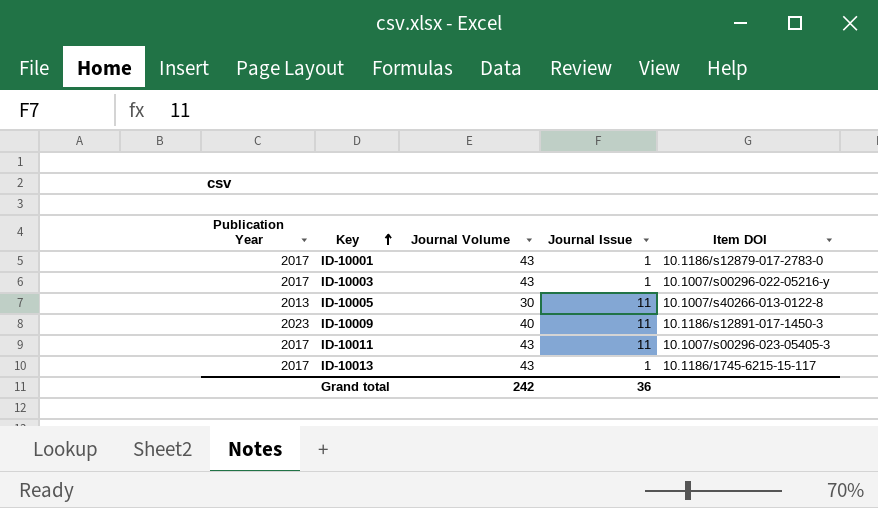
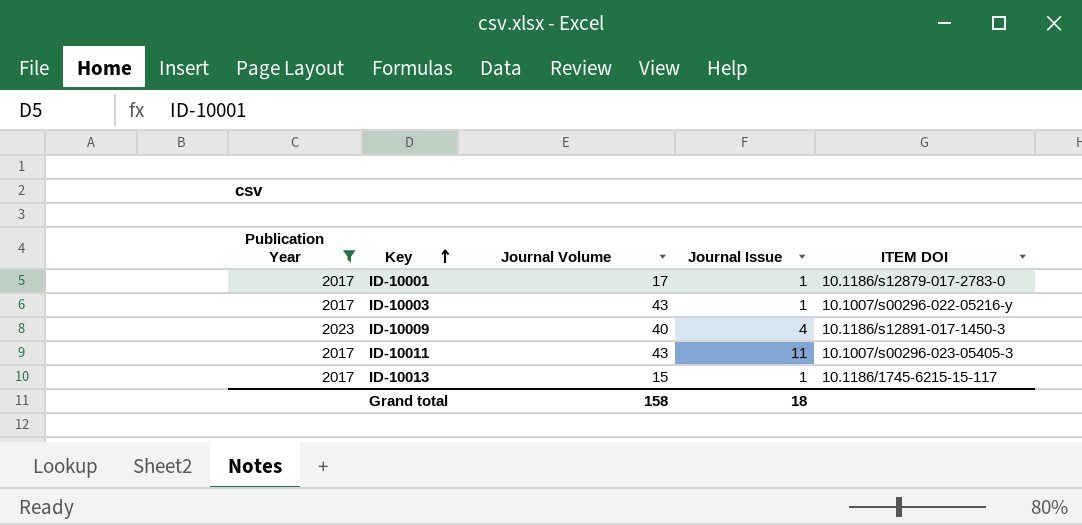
filter: none -> Publication Year != 2013
column name: Item DOI -> ITEM DOI
ID-10001 | Journal Volume: 43 -> 17
ID-10009 | Journal Issue: 11 -> 4
ID-10013 | Journal Volume: 43 -> 15
Grand total | Journal Volume: 242 -> 158
Grand total | Journal Issue: 36 -> 18

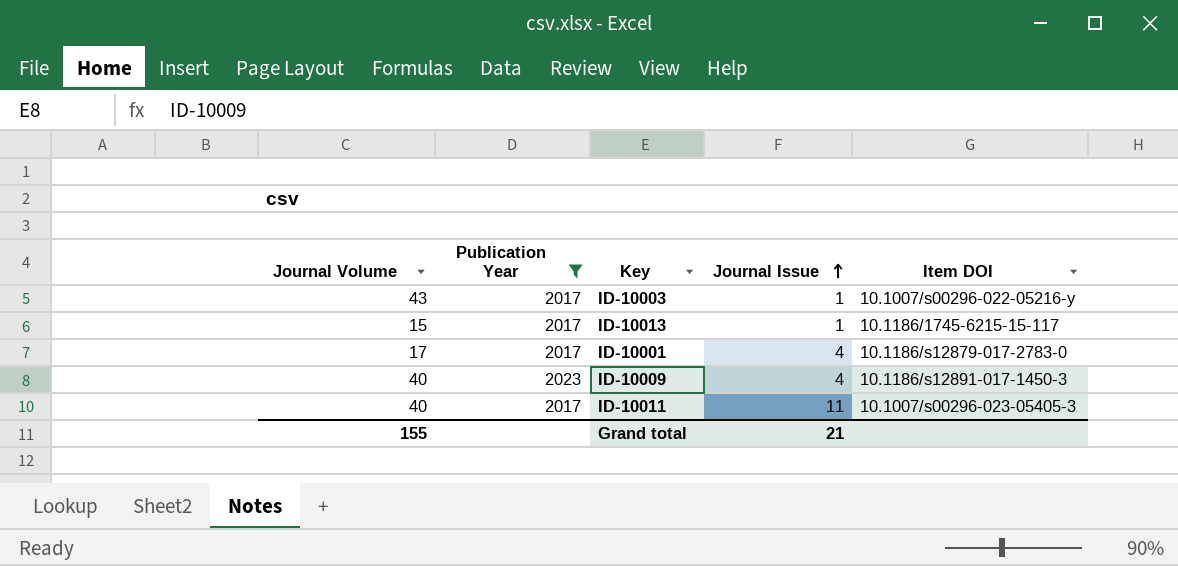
row order: Key ascending -> Journal Issue ascending
column Journal Volume | position: 3 -> 1
column name: ITEM DOI -> Item DOI
ID-10001 | Journal Issue: 1 -> 4
ID-10011 | Journal Volume: 43 -> 40
Grand total | Journal Volume: 158 -> 155
Grand total | Journal Issue: 18 -> 21

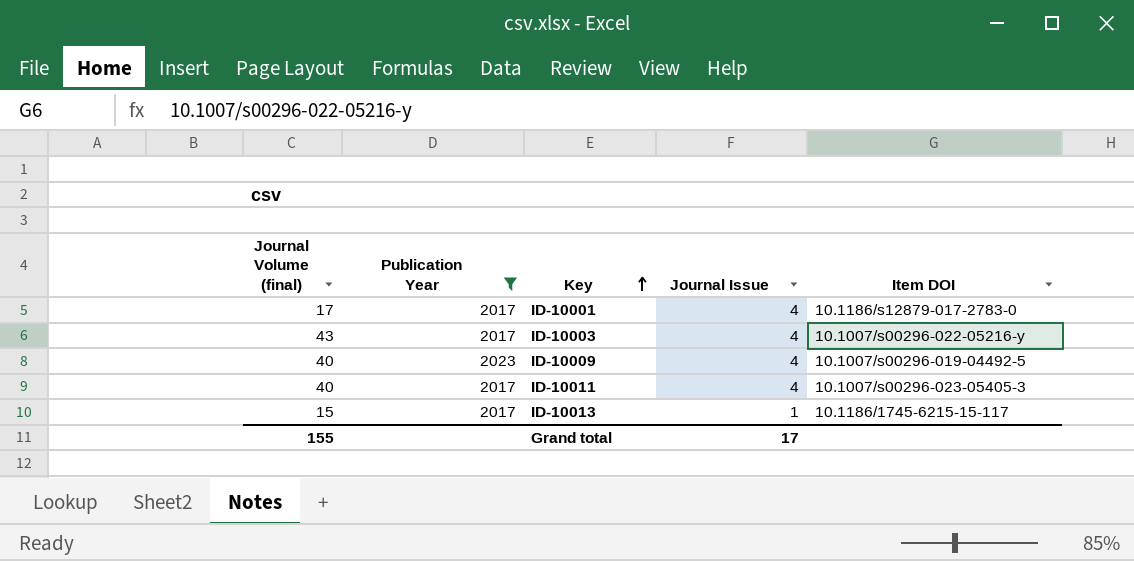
row order: Journal Issue ascending -> Key ascending
column name: Journal Volume -> Journal Volume (final)
ID-10003 | Journal Issue: 1 -> 4
ID-10009 | Item DOI: 10.1186/s12891-017-1450-3 -> 10.1007/s00296-019-04492-5
ID-10011 | Journal Issue: 11 -> 4
Grand total | Journal Issue: 21 -> 17

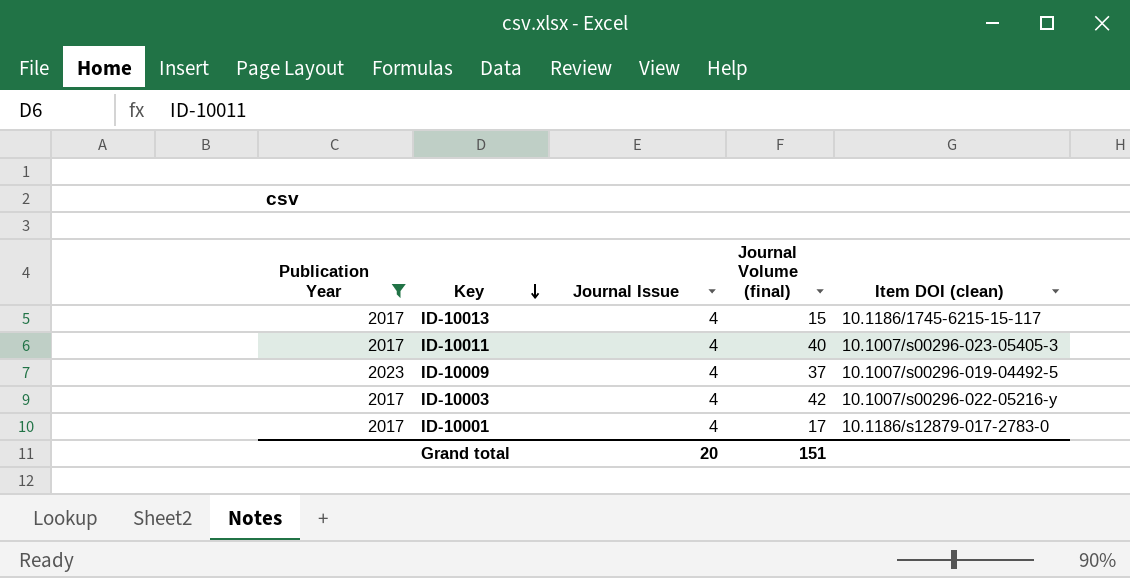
row order: Key ascending -> Key descending
column Journal Volume (final) | position: 1 -> 4
column name: Item DOI -> Item DOI (clean)
ID-10013 | Journal Issue: 1 -> 4
ID-10009 | Journal Volume (final): 40 -> 37
ID-10003 | Journal Volume (final): 43 -> 42
Grand total | Journal Issue: 17 -> 20
Grand total | Journal Volume (final): 155 -> 151

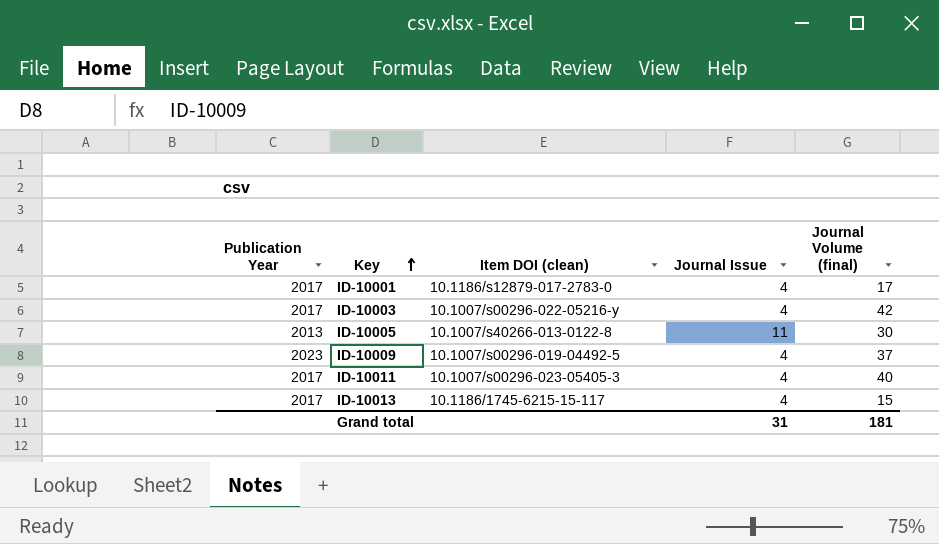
filter: Publication Year != 2013 -> none
row order: Key descending -> Key ascending
column Item DOI (clean) | position: 5 -> 3
Grand total | Journal Issue: 20 -> 31
Grand total | Journal Volume (final): 151 -> 181

